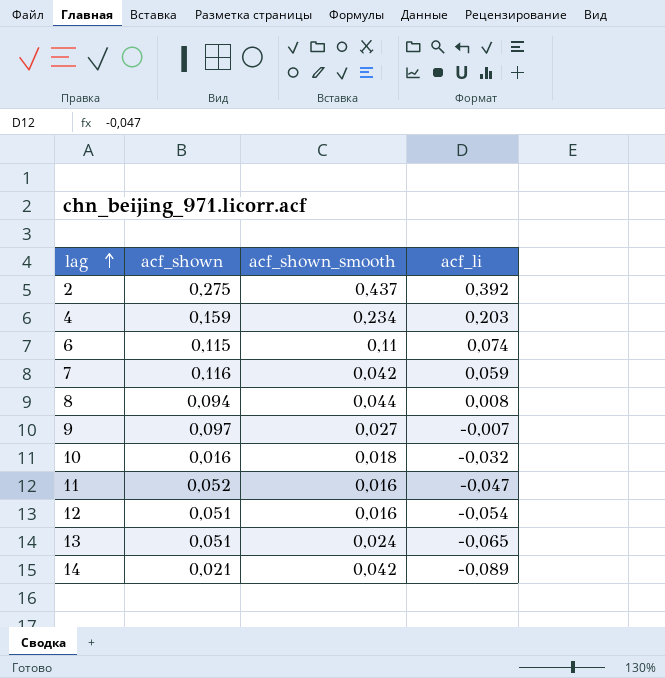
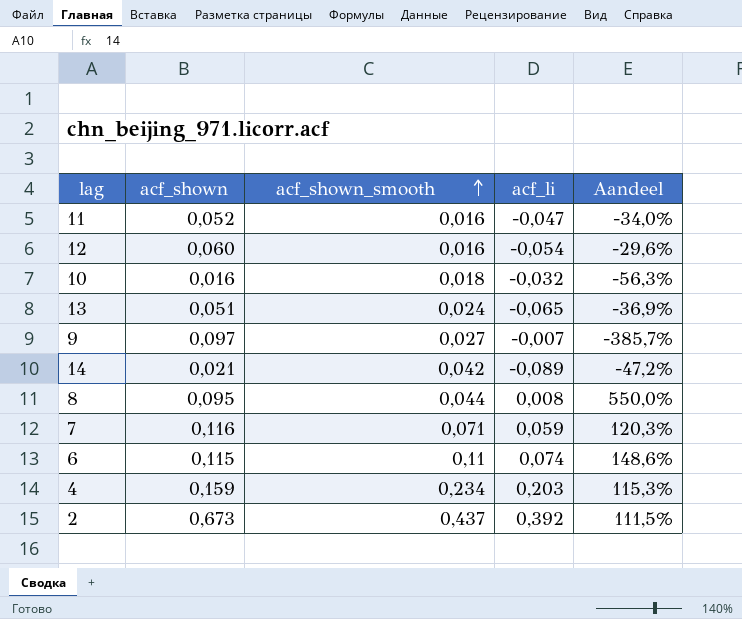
row order: lag ascending -> acf_shown_smooth ascending
column Aandeel | formula: none -> [acf_shown_smooth] / [acf_li]
12 | acf_shown: 0,051 -> 0,060
8 | acf_shown: 0,094 -> 0,095
7 | acf_shown_smooth: 0,042 -> 0,071
2 | acf_shown: 0,275 -> 0,673

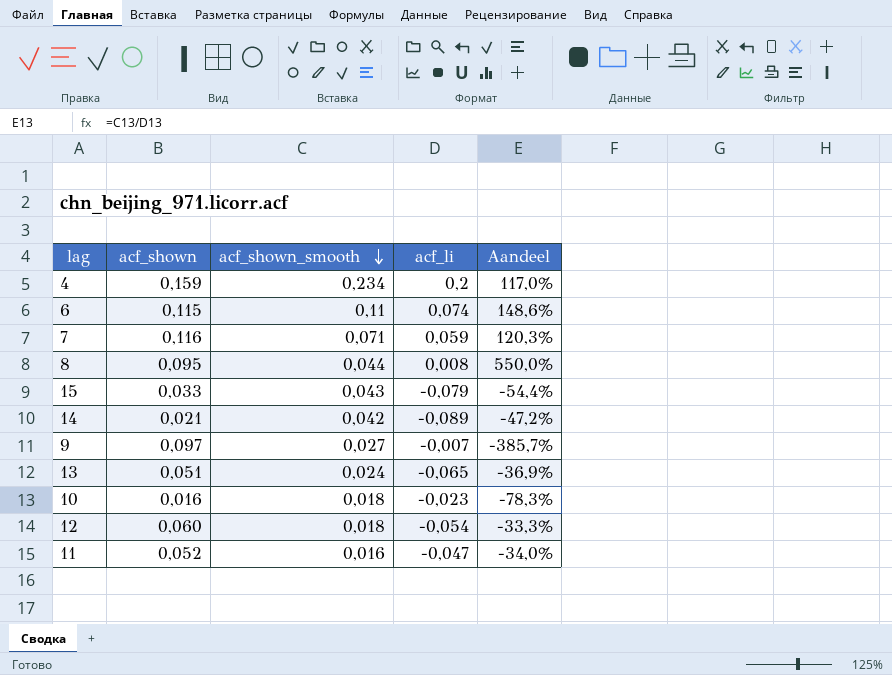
row order: acf_shown_smooth ascending -> acf_shown_smooth descending
row 2: 0,673 | 0,437 | 0,392 | 111,5% -> none
4 | acf_li: 0,203 -> 0,2
4 | Aandeel: 115,3% -> 117,0%
row 15: none -> 0,033 | 0,043 | -0,079 | -54,4%
10 | acf_li: -0,032 -> -0,023
10 | Aandeel: -56,3% -> -78,3%
12 | acf_shown_smooth: 0,016 -> 0,018
12 | Aandeel: -29,6% -> -33,3%

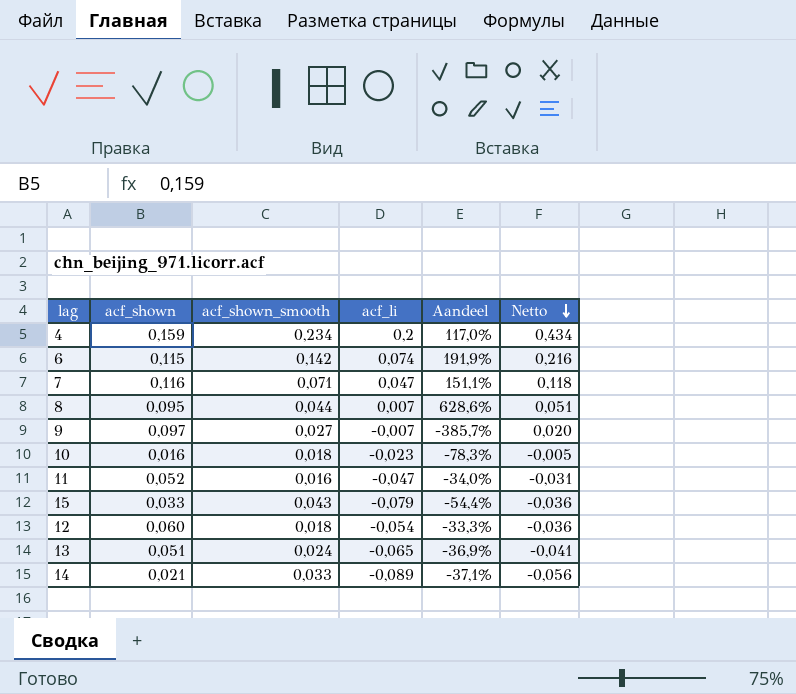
row order: acf_shown_smooth descending -> Netto descending
column Netto | formula: none -> [acf_shown_smooth] + [acf_li]
6 | acf_shown_smooth: 0,11 -> 0,142
6 | Aandeel: 148,6% -> 191,9%
7 | acf_li: 0,059 -> 0,047
7 | Aandeel: 120,3% -> 151,1%
8 | acf_li: 0,008 -> 0,007
8 | Aandeel: 550,0% -> 628,6%
14 | acf_shown_smooth: 0,042 -> 0,033
14 | Aandeel: -47,2% -> -37,1%

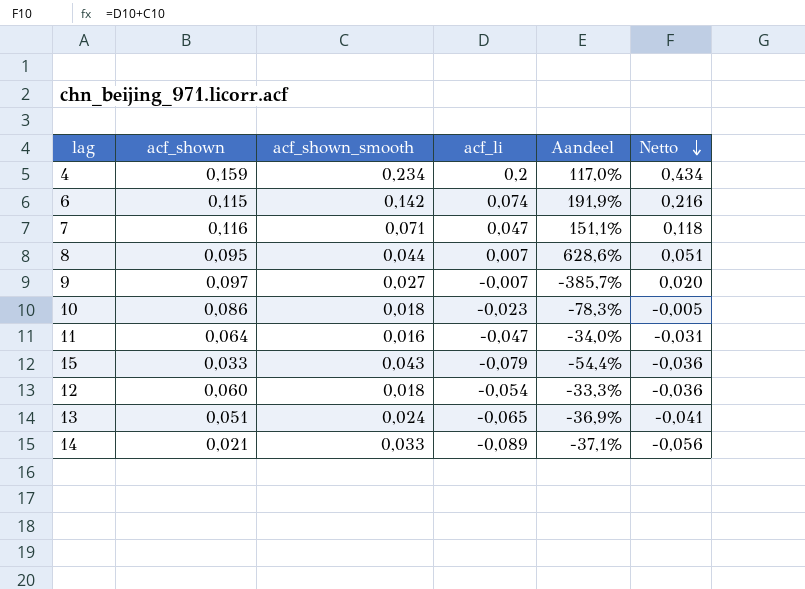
10 | acf_shown: 0,016 -> 0,086
11 | acf_shown: 0,052 -> 0,064

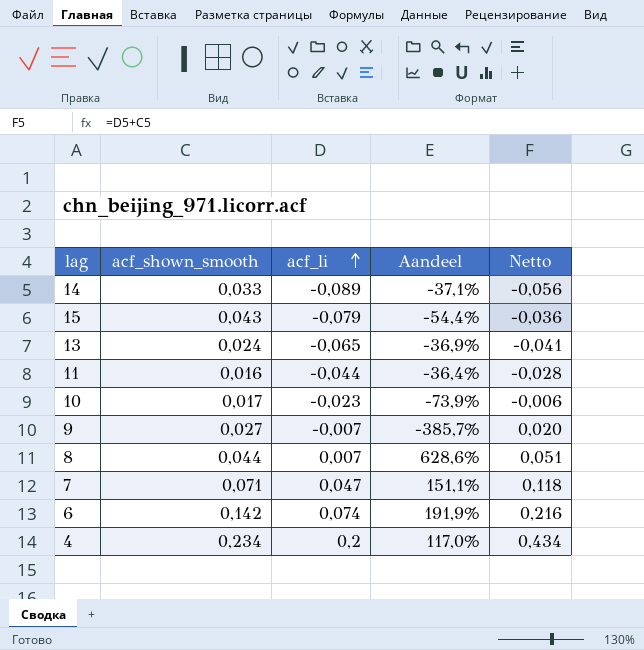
row order: Netto descending -> acf_li ascending
column acf_shown | position: 2 -> none
row 12: 0,060 | 0,018 | -0,054 | -33,3% | -0,036 -> none
11 | acf_li: -0,047 -> -0,044
11 | Aandeel: -34,0% -> -36,4%
11 | Netto: -0,031 -> -0,028
10 | acf_shown_smooth: 0,018 -> 0,017
10 | Aandeel: -78,3% -> -73,9%
10 | Netto: -0,005 -> -0,006

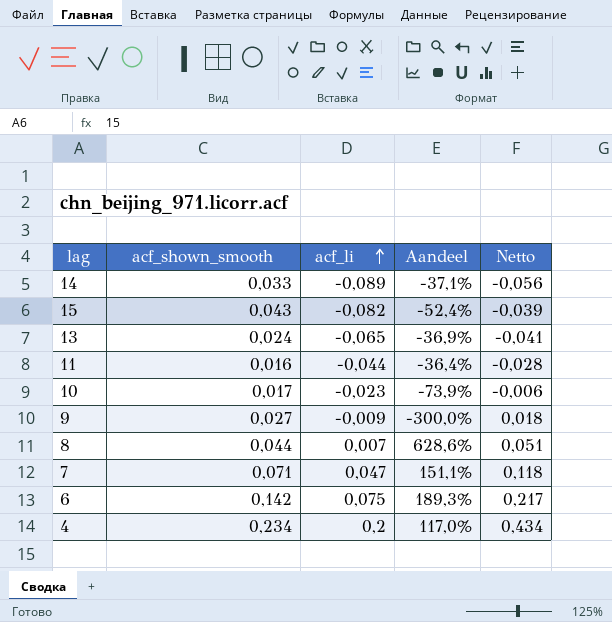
15 | acf_li: -0,079 -> -0,082
15 | Aandeel: -54,4% -> -52,4%
15 | Netto: -0,036 -> -0,039
9 | acf_li: -0,007 -> -0,009
9 | Aandeel: -385,7% -> -300,0%
9 | Netto: 0,020 -> 0,018
6 | acf_li: 0,074 -> 0,075
6 | Aandeel: 191,9% -> 189,3%
6 | Netto: 0,216 -> 0,217

